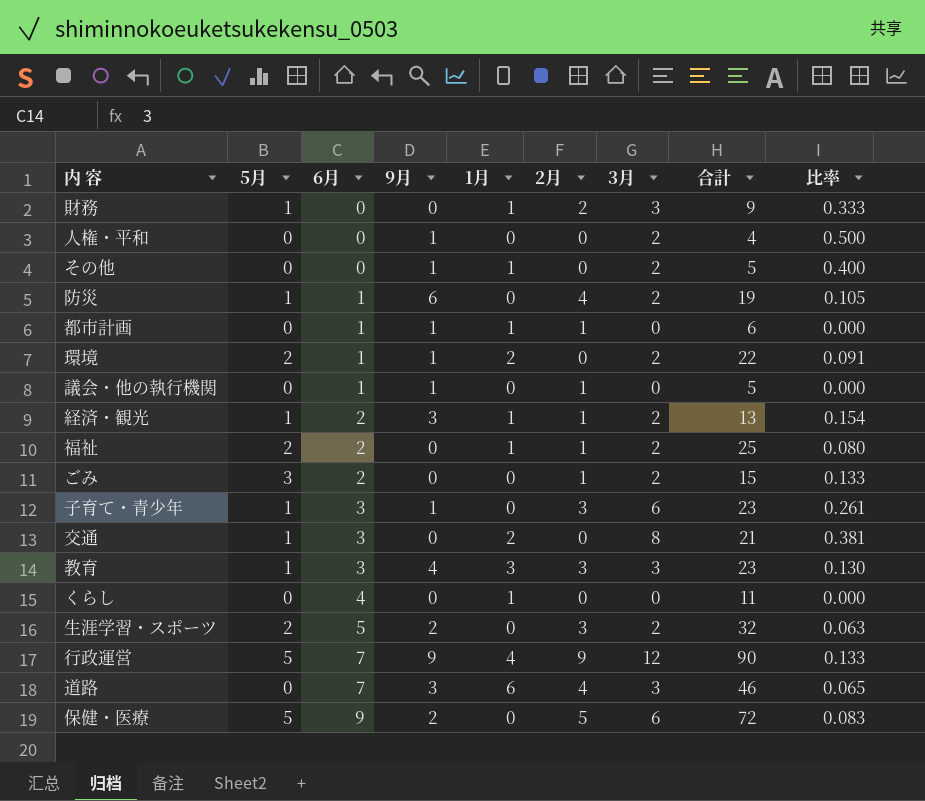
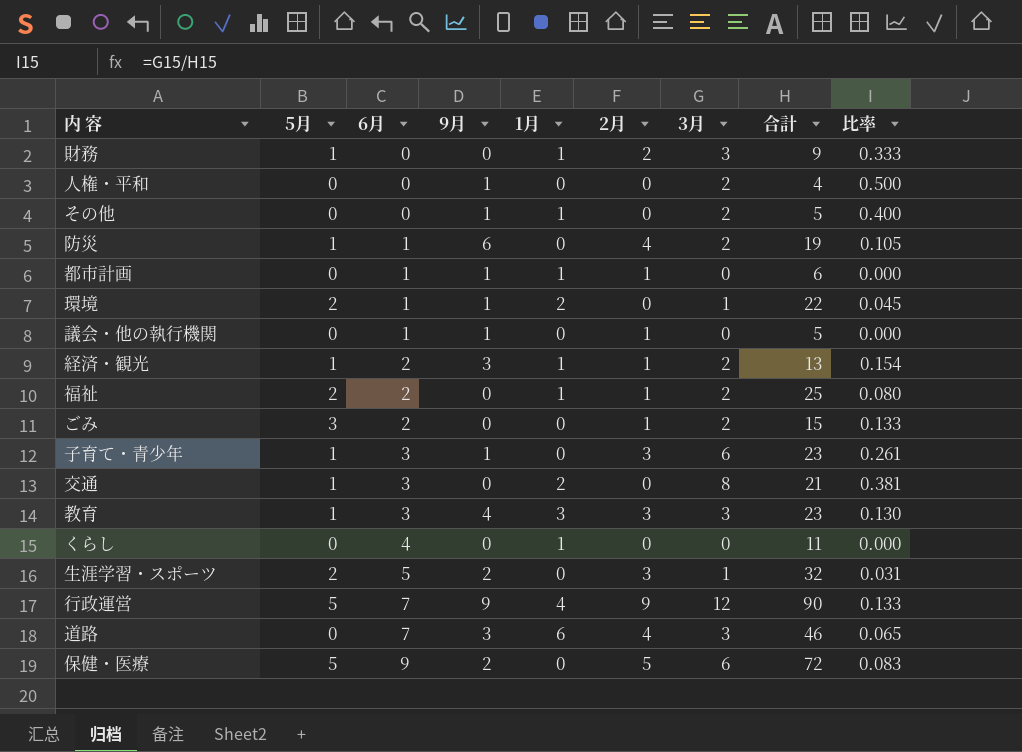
環境 | 3月: 2 -> 1
環境 | 比率: 0.091 -> 0.045
生涯学習・スポーツ | 3月: 2 -> 1
生涯学習・スポーツ | 比率: 0.063 -> 0.031

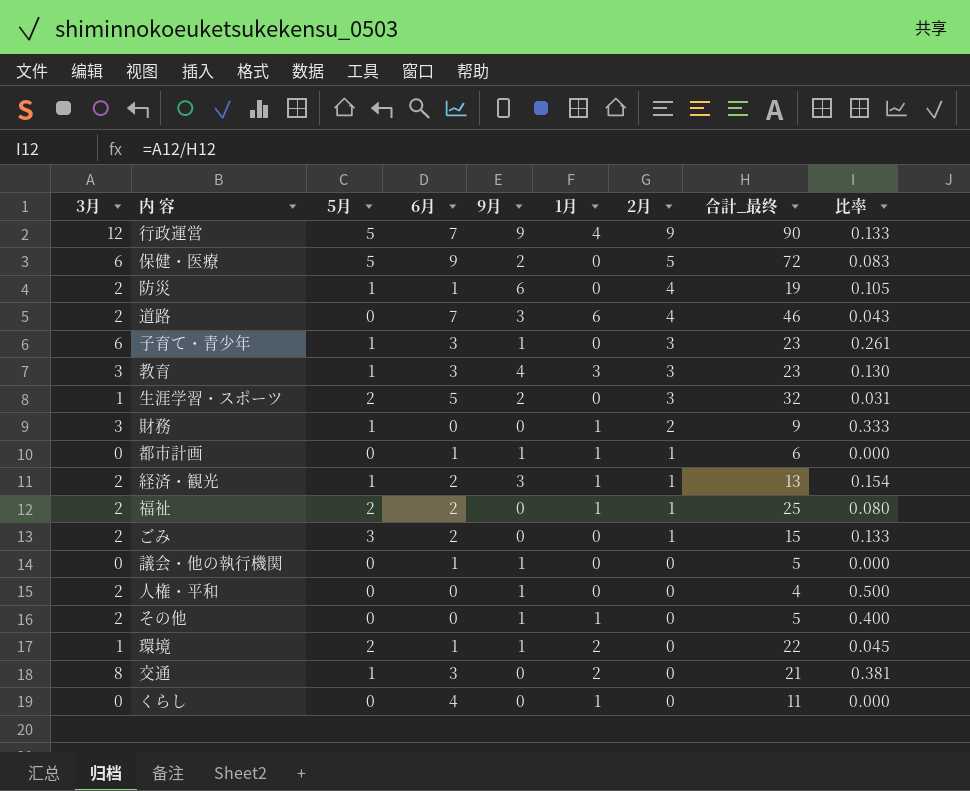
row order: 6月 ascending -> 2月 descending
column 3月 | position: 7 -> 1
column name: 合計 -> 合計_最终
道路 | 3月: 3 -> 2
道路 | 比率: 0.065 -> 0.043
議会・他の執行機関 | 2月: 1 -> 0

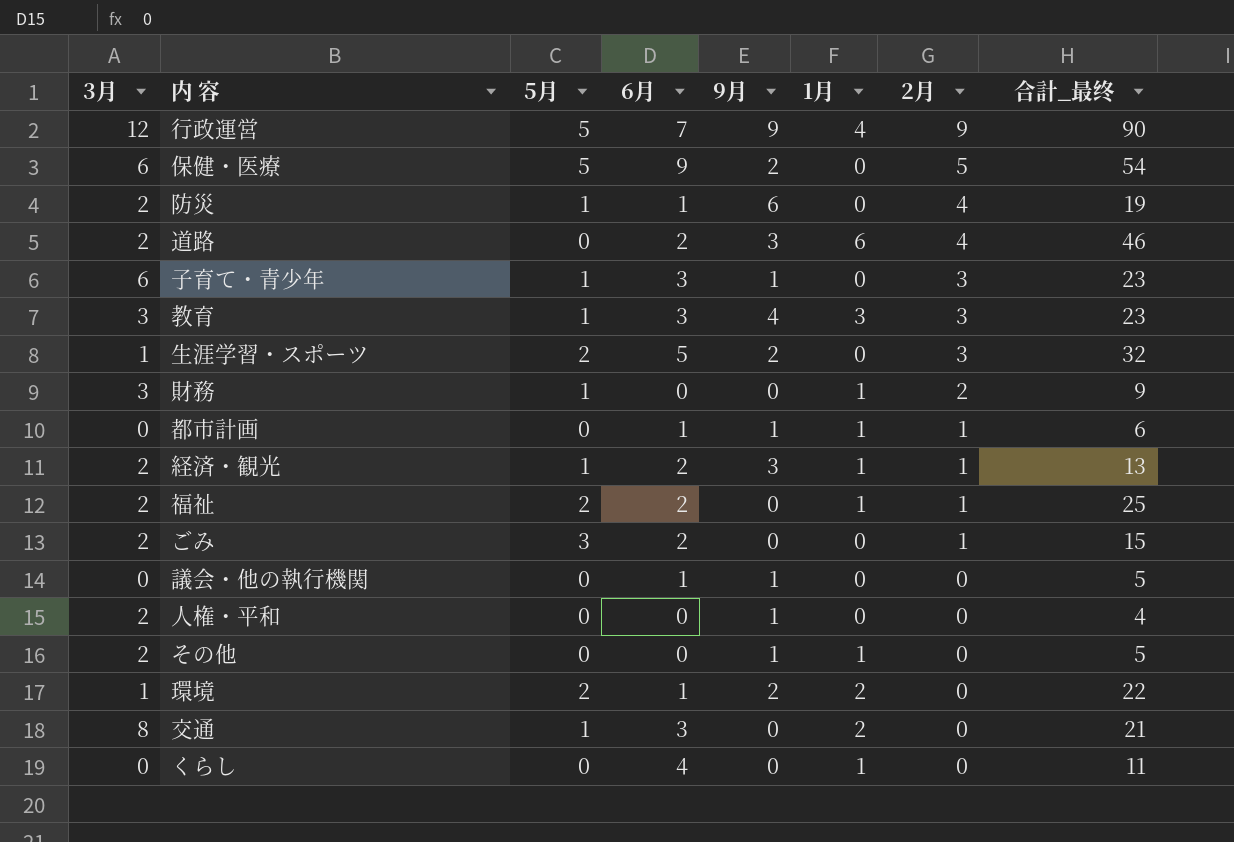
column 比率 | formula: [3月] / [合計_最终] -> none
保健・医療 | 合計_最终: 72 -> 54
道路 | 6月: 7 -> 2
環境 | 9月: 1 -> 2

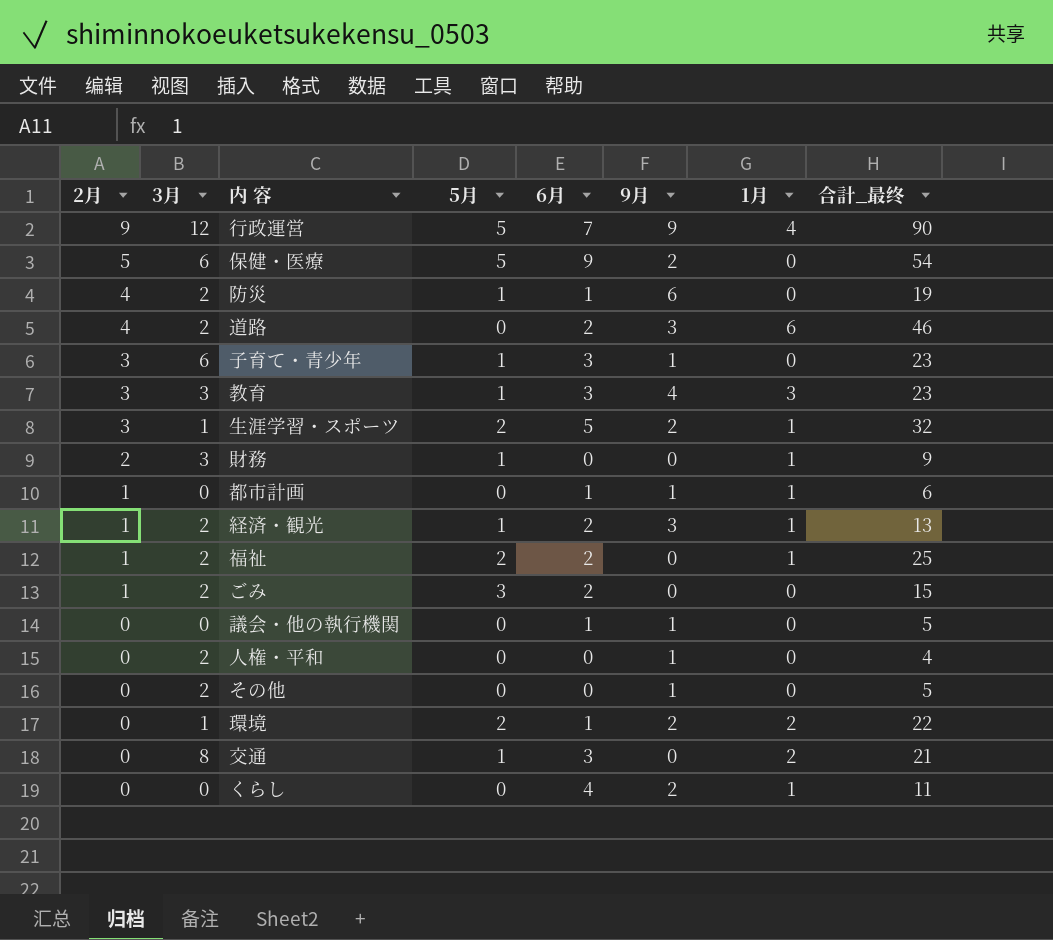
column 2月 | position: 7 -> 1
生涯学習・スポーツ | 1月: 0 -> 1
その他 | 1月: 1 -> 0
くらし | 9月: 0 -> 2

